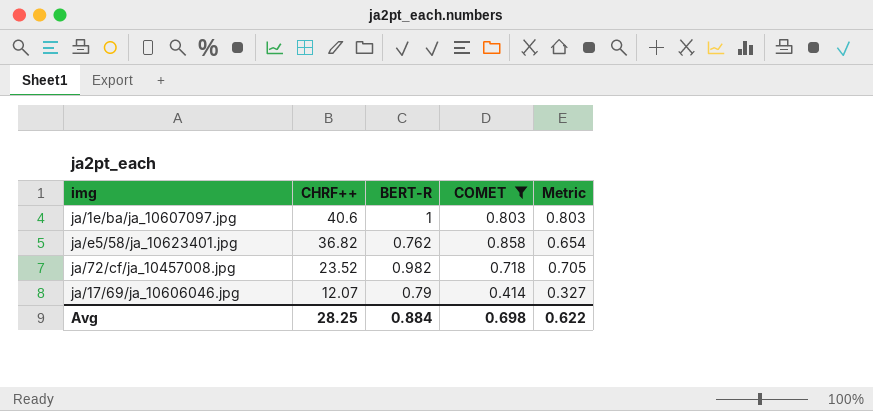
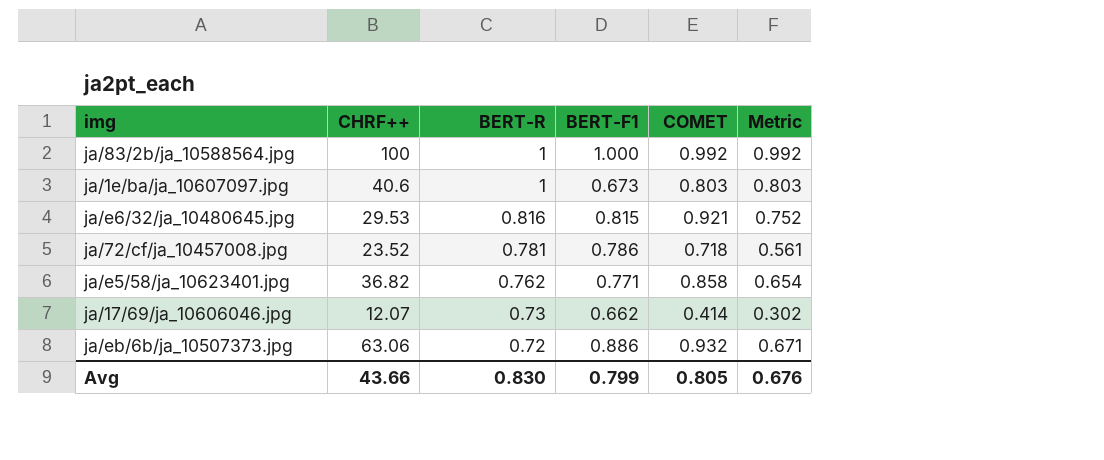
filter: COMET <= 0.858 -> none
row order: CHRF++ descending -> BERT-R descending
column BERT-F1 | position: none -> 4
ja/72/cf/ja_10457008.jpg | BERT-R: 0.982 -> 0.781
ja/72/cf/ja_10457008.jpg | Metric: 0.705 -> 0.561
ja/17/69/ja_10606046.jpg | BERT-R: 0.79 -> 0.73
ja/17/69/ja_10606046.jpg | Metric: 0.327 -> 0.302
Avg | CHRF++: 28.25 -> 43.66
Avg | BERT-R: 0.884 -> 0.830
Avg | COMET: 0.698 -> 0.805
Avg | Metric: 0.622 -> 0.676

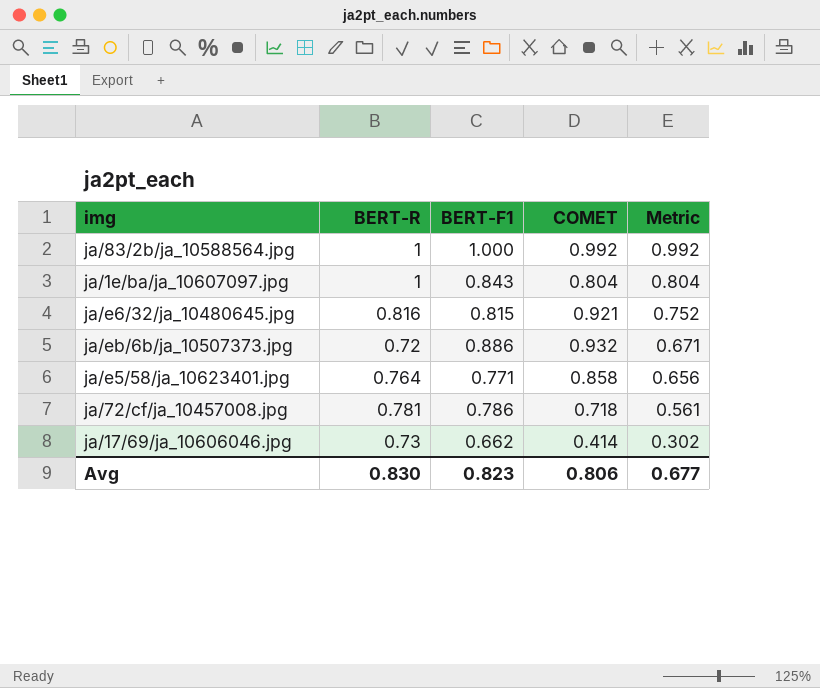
row order: BERT-R descending -> Metric descending
column CHRF++ | position: 2 -> none
ja/1e/ba/ja_10607097.jpg | BERT-F1: 0.673 -> 0.843
ja/1e/ba/ja_10607097.jpg | COMET: 0.803 -> 0.804
ja/1e/ba/ja_10607097.jpg | Metric: 0.803 -> 0.804
ja/e5/58/ja_10623401.jpg | BERT-R: 0.762 -> 0.764
ja/e5/58/ja_10623401.jpg | Metric: 0.654 -> 0.656
Avg | BERT-F1: 0.799 -> 0.823
Avg | COMET: 0.805 -> 0.806
Avg | Metric: 0.676 -> 0.677

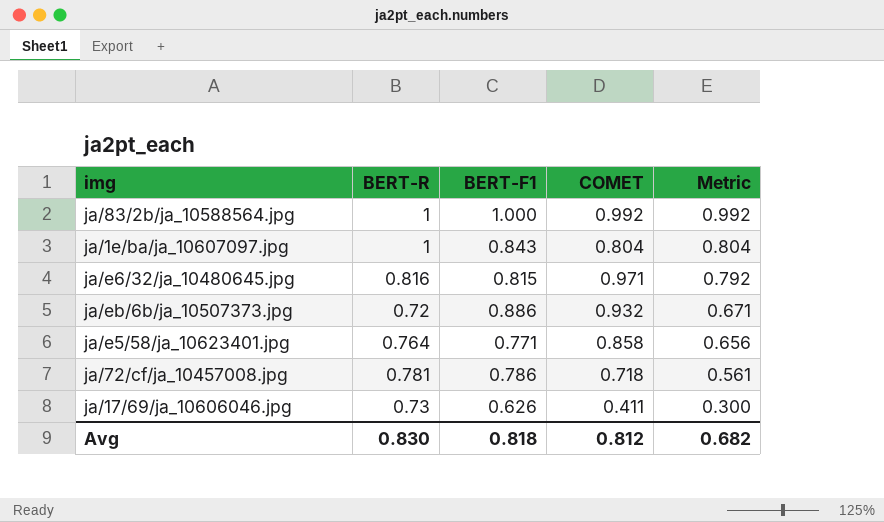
ja/e6/32/ja_10480645.jpg | COMET: 0.921 -> 0.971
ja/e6/32/ja_10480645.jpg | Metric: 0.752 -> 0.792
ja/17/69/ja_10606046.jpg | BERT-F1: 0.662 -> 0.626
ja/17/69/ja_10606046.jpg | COMET: 0.414 -> 0.411
ja/17/69/ja_10606046.jpg | Metric: 0.302 -> 0.300
Avg | BERT-F1: 0.823 -> 0.818
Avg | COMET: 0.806 -> 0.812
Avg | Metric: 0.677 -> 0.682

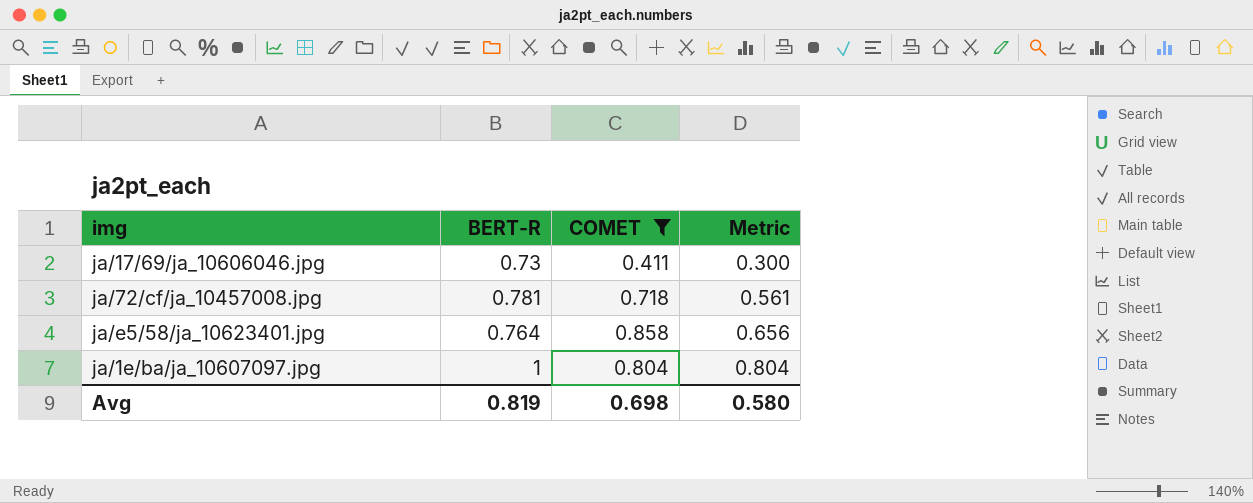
filter: none -> COMET <= 0.858
row order: Metric descending -> Metric ascending
column BERT-F1 | position: 3 -> none
Avg | BERT-R: 0.830 -> 0.819
Avg | COMET: 0.812 -> 0.698
Avg | Metric: 0.682 -> 0.580

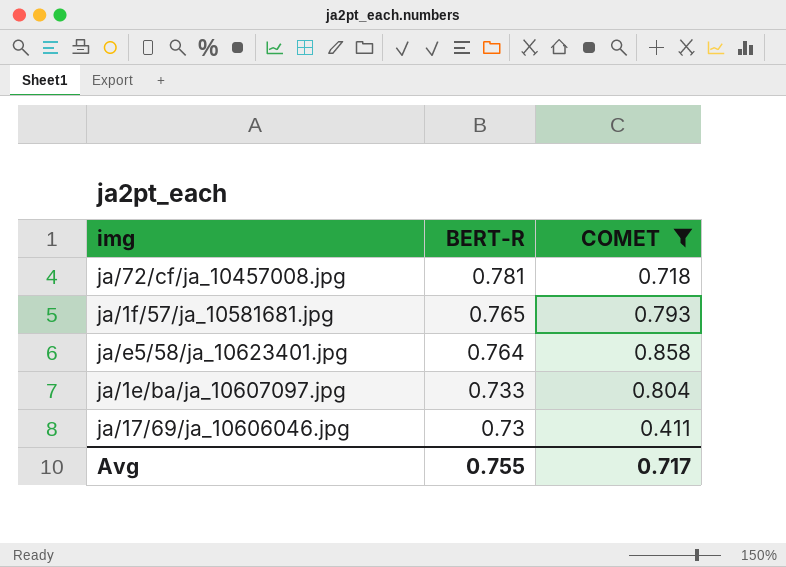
row order: Metric ascending -> BERT-R descending
column Metric | formula: [BERT-R] * [COMET] -> none
row ja/1f/57/ja_10581681.jpg: none -> 0.765 | 0.793
ja/1e/ba/ja_10607097.jpg | BERT-R: 1 -> 0.733
Avg | BERT-R: 0.819 -> 0.755
Avg | COMET: 0.698 -> 0.717

